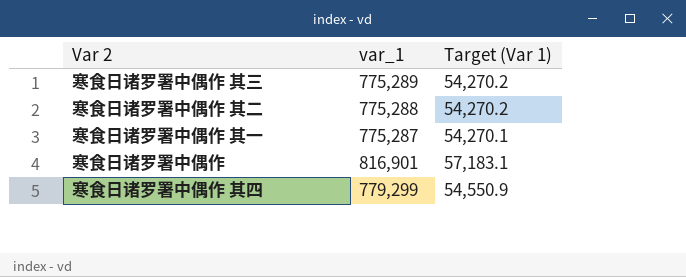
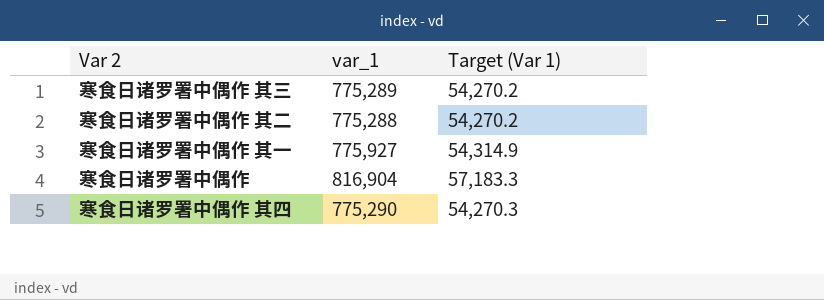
寒食日诸罗署中偶作 其一 | var_1: 775,287 -> 775,927
寒食日诸罗署中偶作 其一 | Target (Var 1): 54,270.1 -> 54,314.9
寒食日诸罗署中偶作 | var_1: 816,901 -> 816,904
寒食日诸罗署中偶作 | Target (Var 1): 57,183.1 -> 57,183.3
寒食日诸罗署中偶作 其四 | var_1: 779,299 -> 775,290
寒食日诸罗署中偶作 其四 | Target (Var 1): 54,550.9 -> 54,270.3

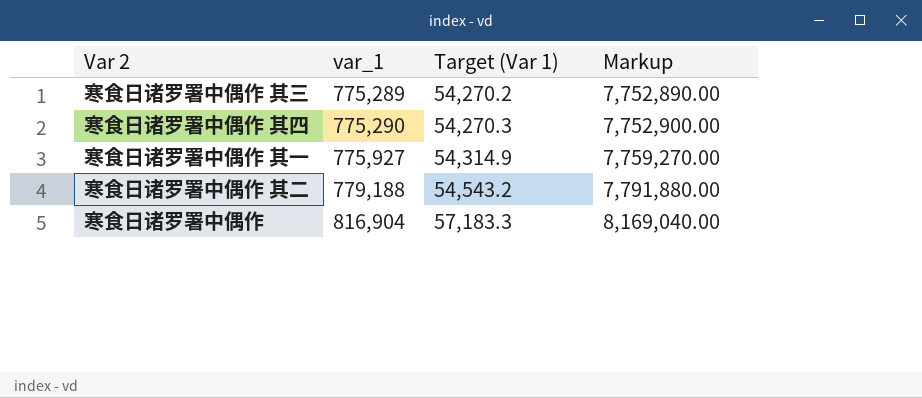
row order: none -> var_1 ascending
column Markup | formula: none -> [var_1] * 10
寒食日诸罗署中偶作 其二 | var_1: 775,288 -> 779,188
寒食日诸罗署中偶作 其二 | Target (Var 1): 54,270.2 -> 54,543.2

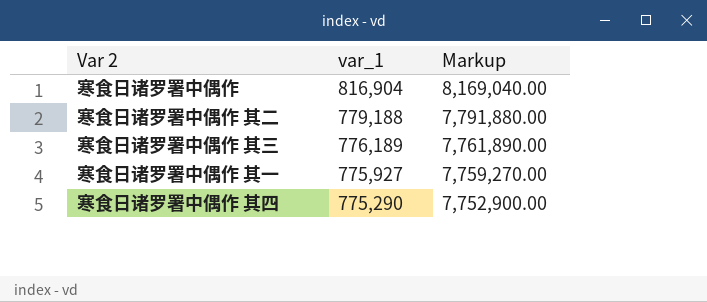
row order: var_1 ascending -> var_1 descending
column Target (Var 1) | formula: [var_1] * 0.07 -> none
寒食日诸罗署中偶作 其三 | var_1: 775,289 -> 776,189
寒食日诸罗署中偶作 其三 | Markup: 7,752,890.00 -> 7,761,890.00

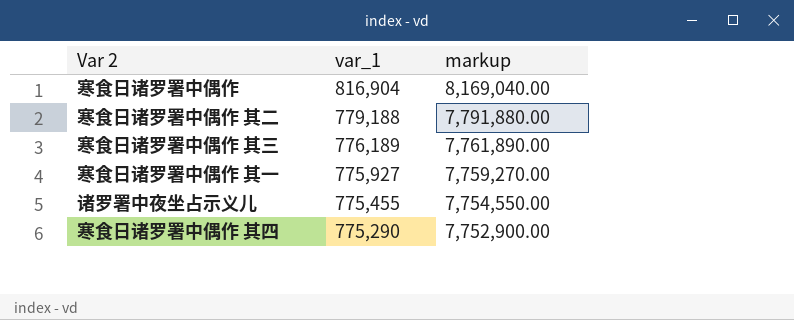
column name: Markup -> markup
row 诸罗署中夜坐占示义儿: none -> 775,455 | 7,754,550.00

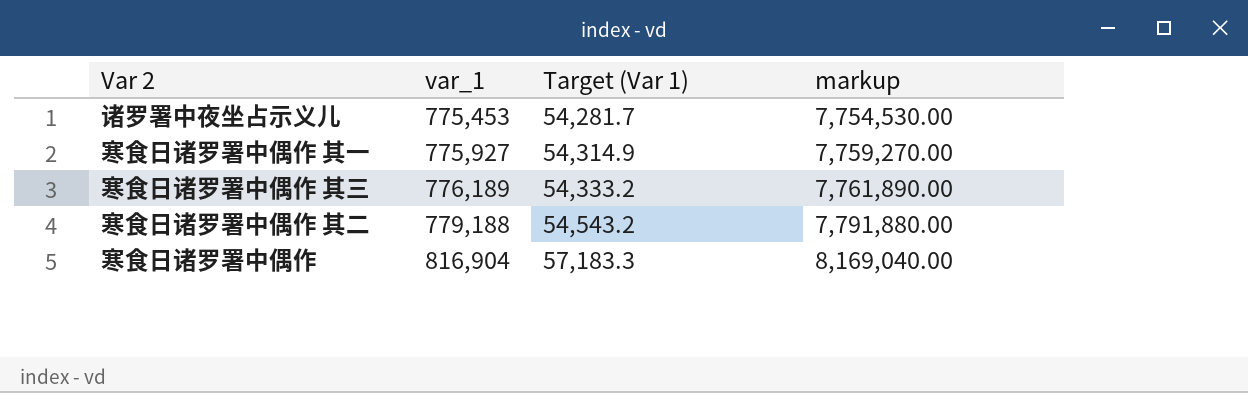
row order: var_1 descending -> var_1 ascending
column Target (Var 1) | formula: none -> [var_1] * 0.07
row 寒食日诸罗署中偶作 其四: 775,290 | 7,752,900.00 -> none
诸罗署中夜坐占示义儿 | var_1: 775,455 -> 775,453
诸罗署中夜坐占示义儿 | markup: 7,754,550.00 -> 7,754,530.00

